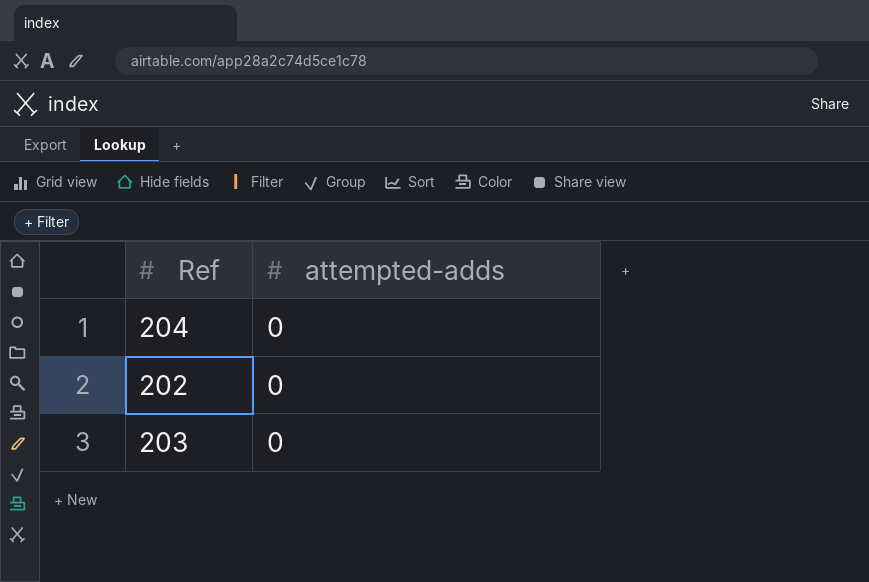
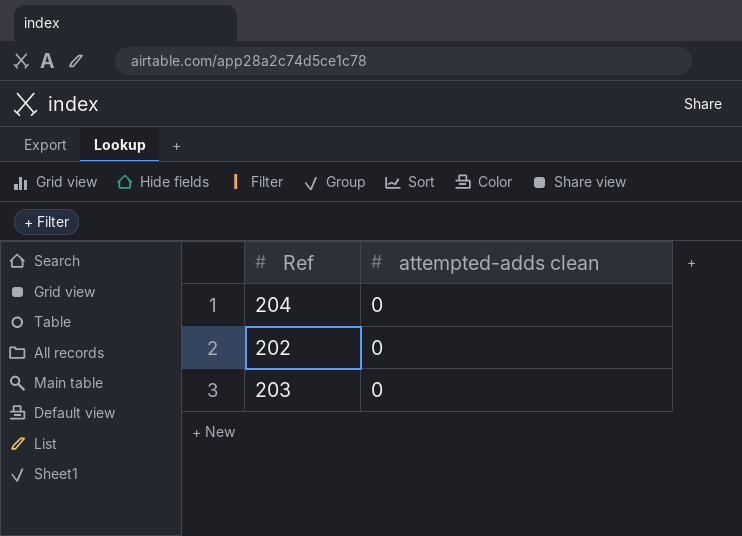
column name: attempted-adds -> attempted-adds clean

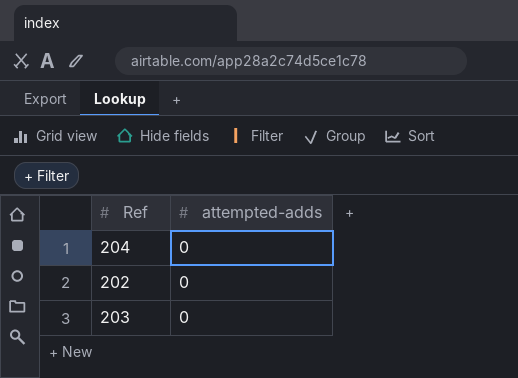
column name: attempted-adds clean -> attempted-adds

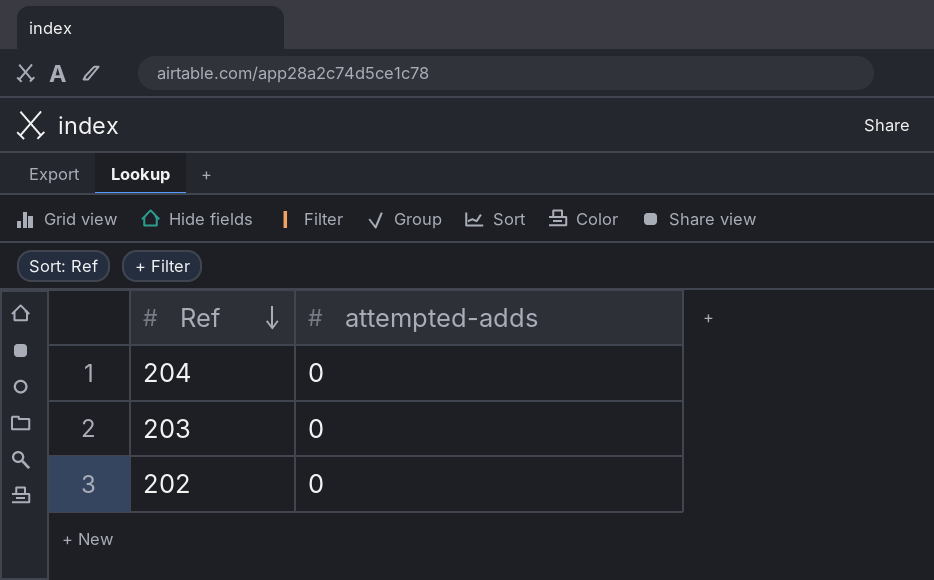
row order: none -> Ref descending

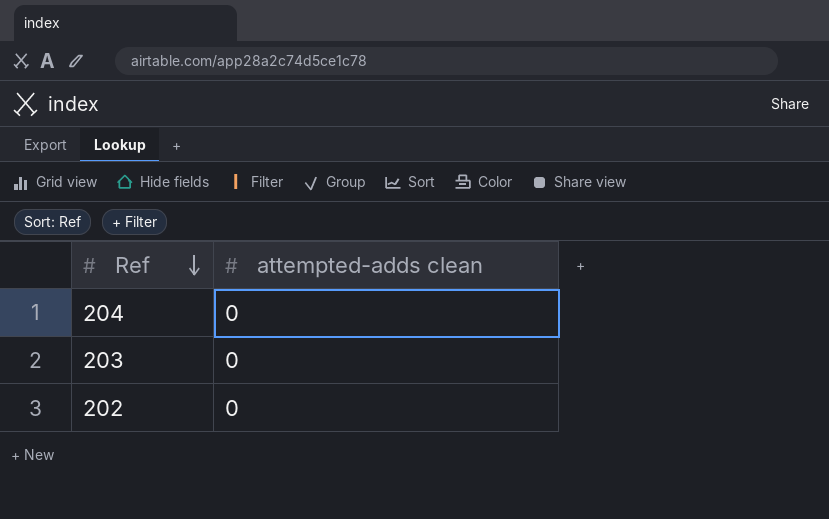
column name: attempted-adds -> attempted-adds clean

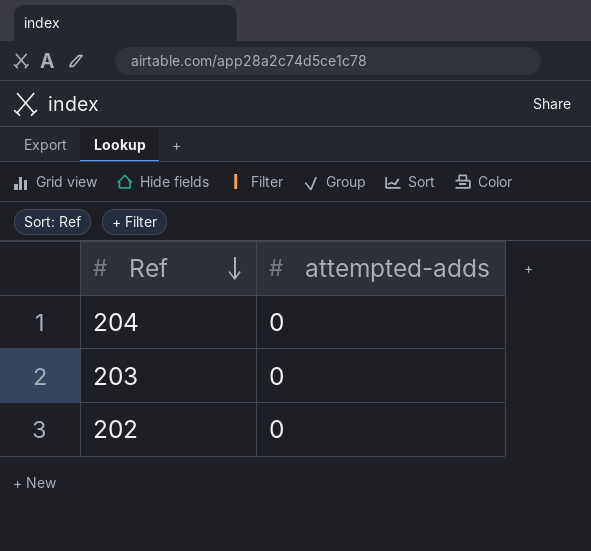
column name: attempted-adds clean -> attempted-adds

